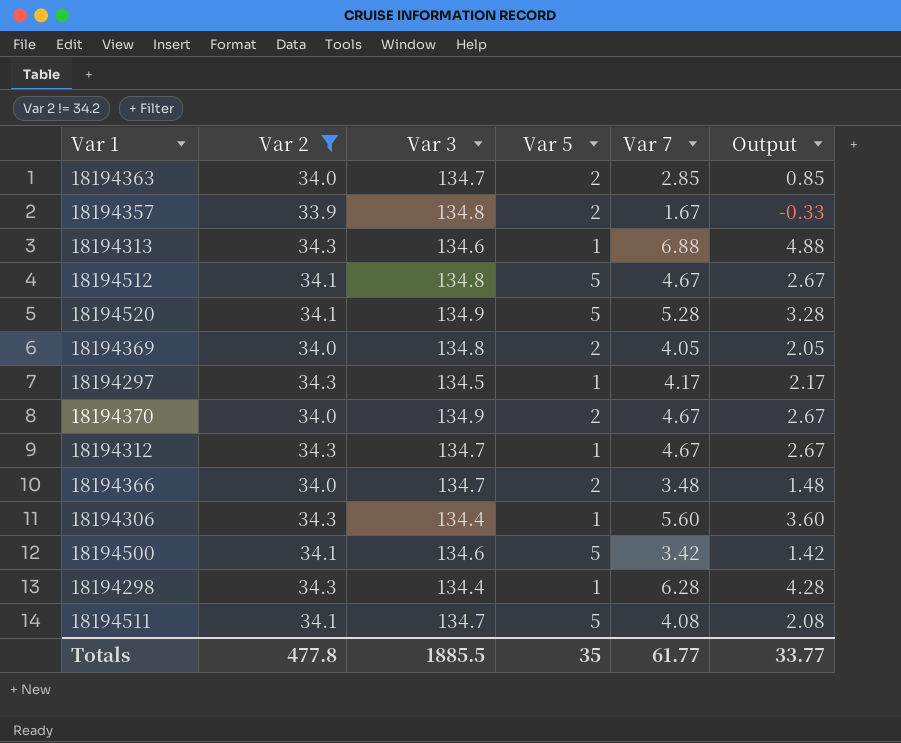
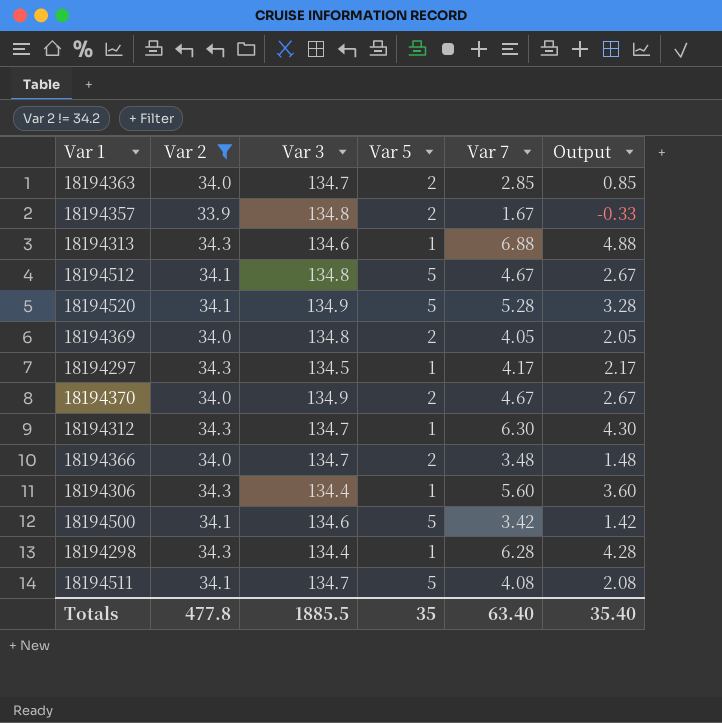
18194312 | Var 7: 4.67 -> 6.30
18194312 | Output: 2.67 -> 4.30
Totals | Var 7: 61.77 -> 63.40
Totals | Output: 33.77 -> 35.40

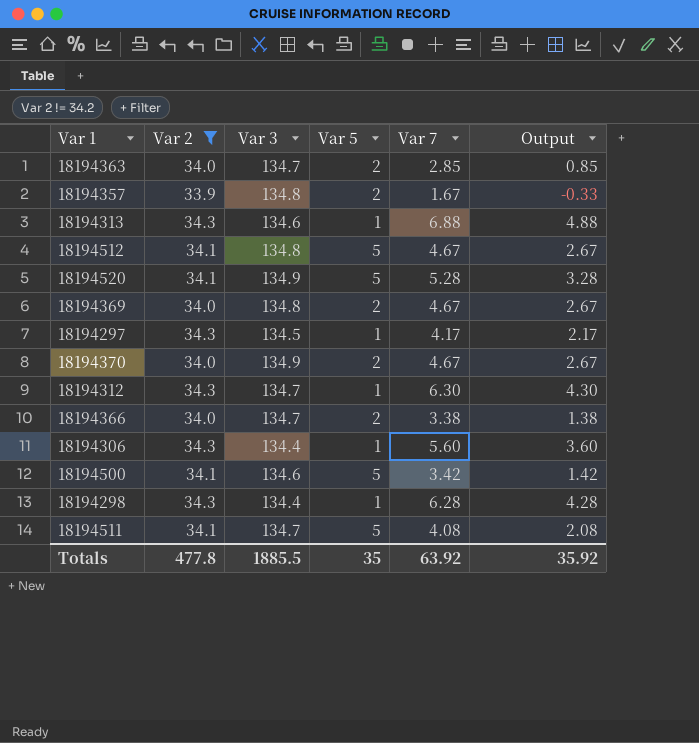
18194369 | Var 7: 4.05 -> 4.67
18194369 | Output: 2.05 -> 2.67
18194366 | Var 7: 3.48 -> 3.38
18194366 | Output: 1.48 -> 1.38
Totals | Var 7: 63.40 -> 63.92
Totals | Output: 35.40 -> 35.92

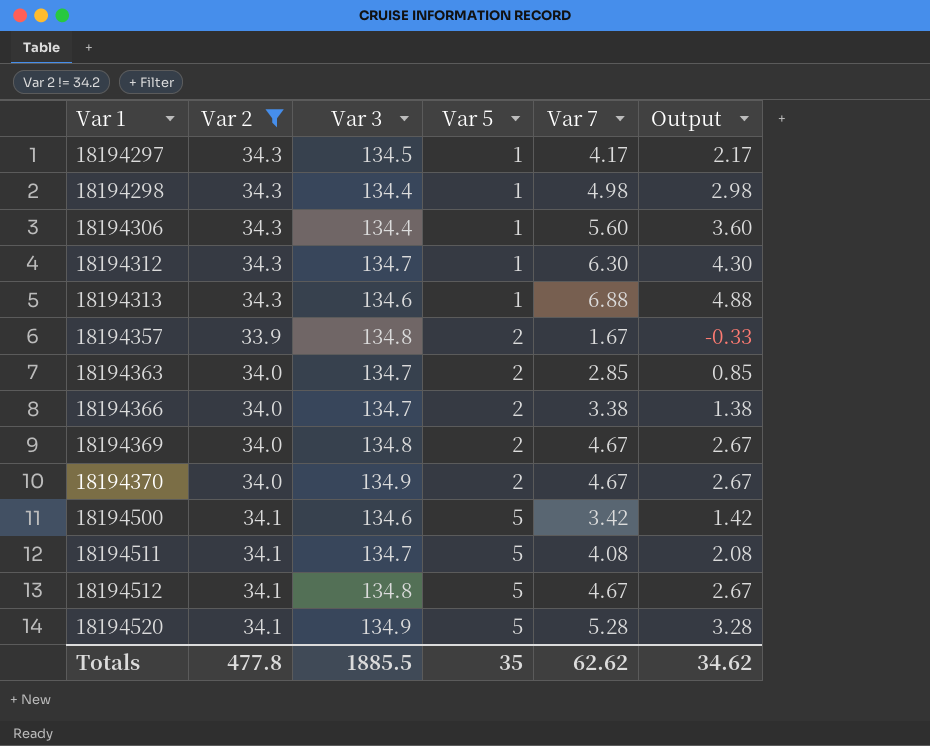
row order: none -> Var 1 ascending
18194298 | Var 7: 6.28 -> 4.98
18194298 | Output: 4.28 -> 2.98
Totals | Var 7: 63.92 -> 62.62
Totals | Output: 35.92 -> 34.62

